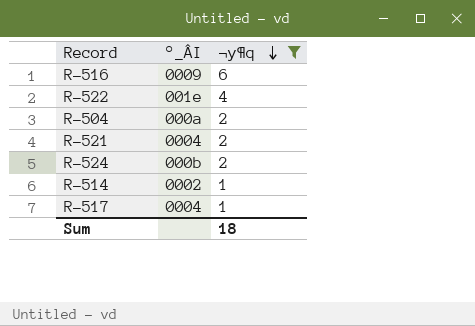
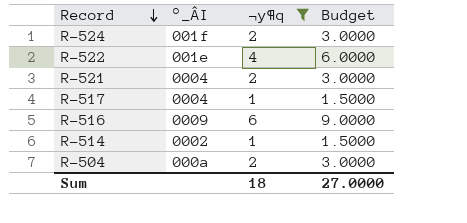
row order: ¬y¶q descending -> Record descending
column Budget | formula: none -> [¬y¶q] * 1.5
R-524 | °_ÂI: 000b -> 001f

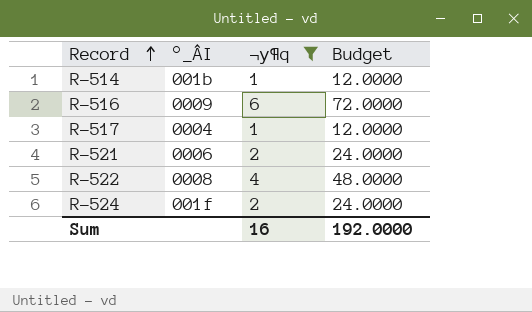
row order: Record descending -> Record ascending
column Budget | formula: [¬y¶q] * 1.5 -> [¬y¶q] * 12
row R-504: 000a | 2 | 3.0000 -> none
R-514 | °_ÂI: 0002 -> 001b
R-521 | °_ÂI: 0004 -> 0006
R-522 | °_ÂI: 001e -> 0008
Sum | ¬y¶q: 18 -> 16
Sum | Budget: 27.0000 -> 192.0000

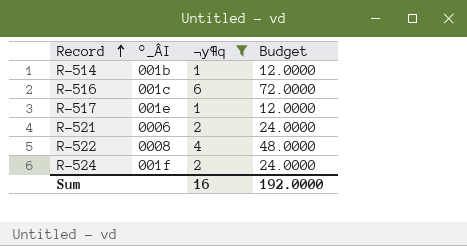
R-516 | °_ÂI: 0009 -> 001c
R-517 | °_ÂI: 0004 -> 001e

